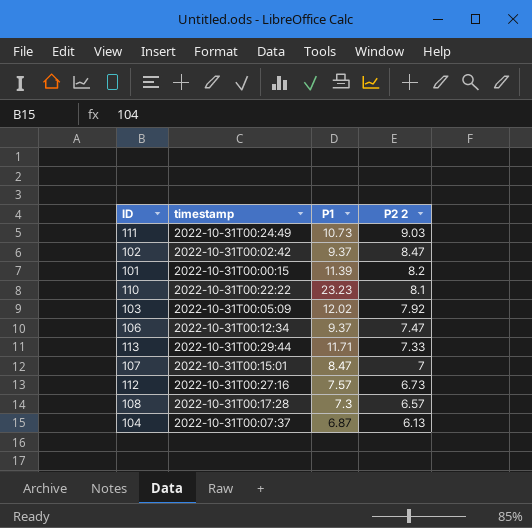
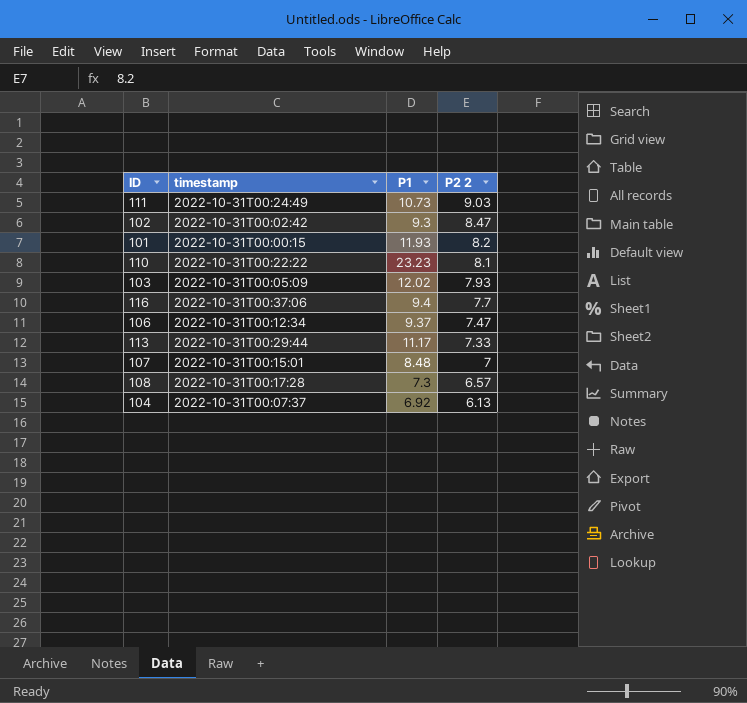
row 112: 2022-10-31T00:27:16 | 7.57 | 6.73 -> none
102 | P1: 9.37 -> 9.3
101 | P1: 11.39 -> 11.93
103 | P2 2: 7.92 -> 7.93
row 116: none -> 2022-10-31T00:37:06 | 9.4 | 7.7
113 | P1: 11.71 -> 11.17
107 | P1: 8.47 -> 8.48
104 | P1: 6.87 -> 6.92

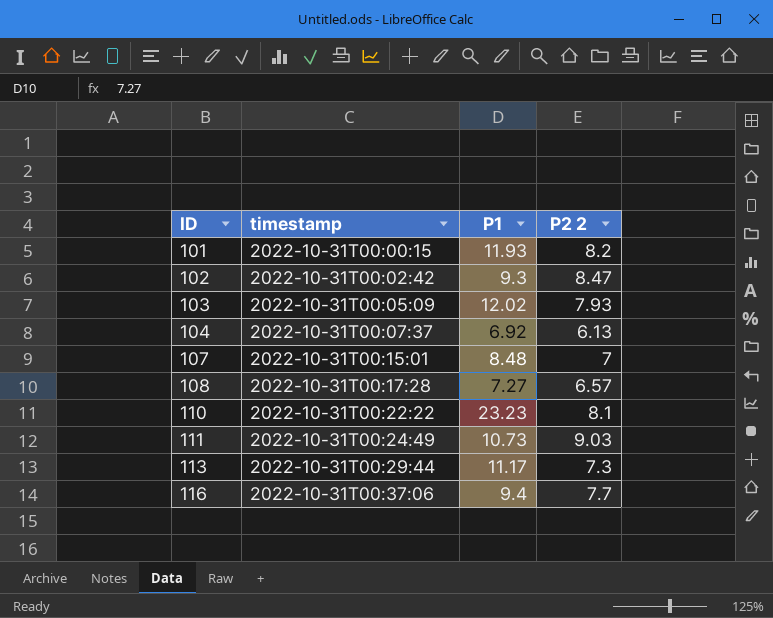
row order: P2 2 descending -> ID ascending
row 106: 2022-10-31T00:12:34 | 9.37 | 7.47 -> none
108 | P1: 7.3 -> 7.27
113 | P2 2: 7.33 -> 7.3

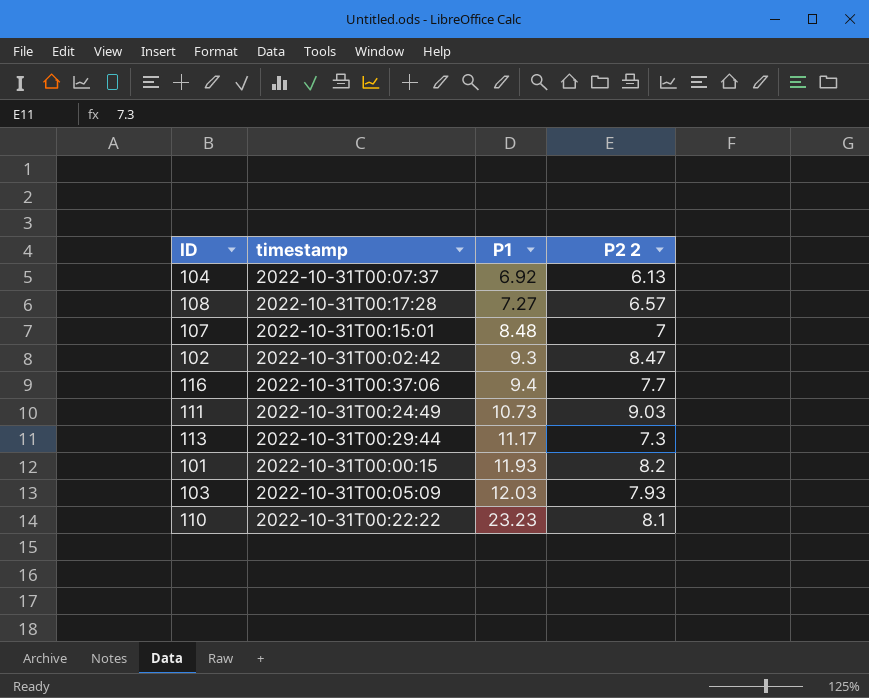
row order: ID ascending -> P1 ascending
103 | P1: 12.02 -> 12.03

